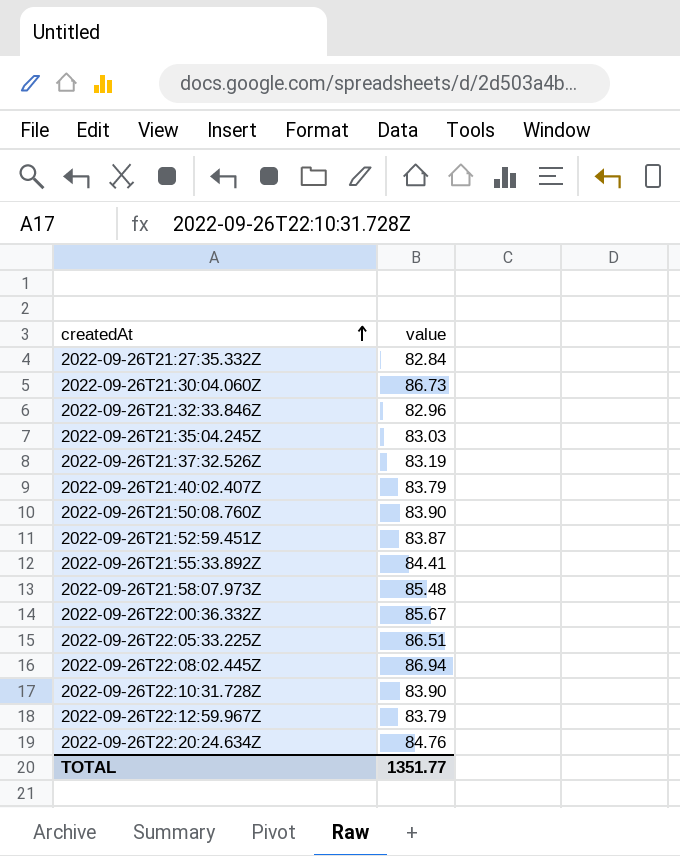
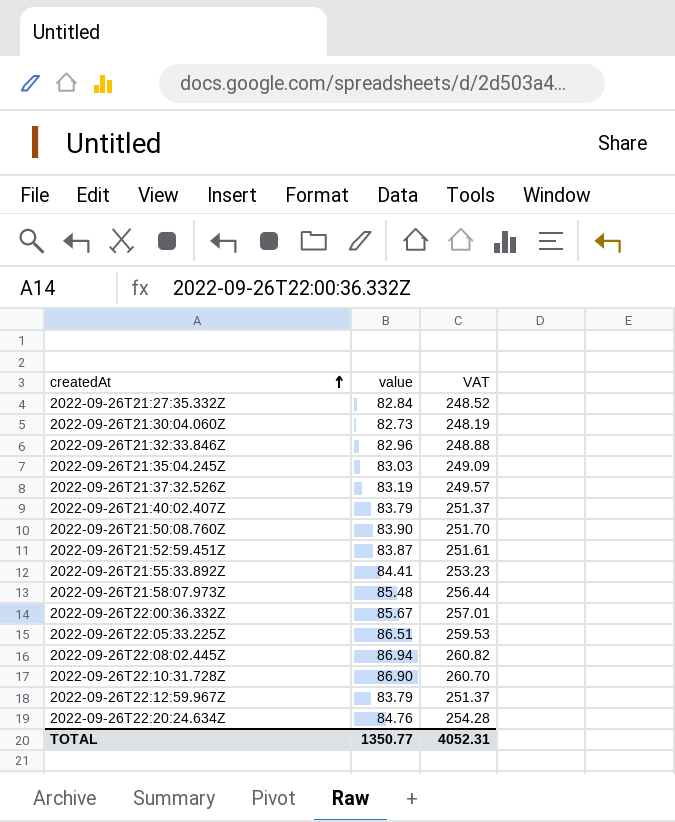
column VAT | formula: none -> [value] * 3
2022-09-26T21:30:04.060Z | value: 86.73 -> 82.73
2022-09-26T22:10:31.728Z | value: 83.90 -> 86.90
TOTAL | value: 1351.77 -> 1350.77

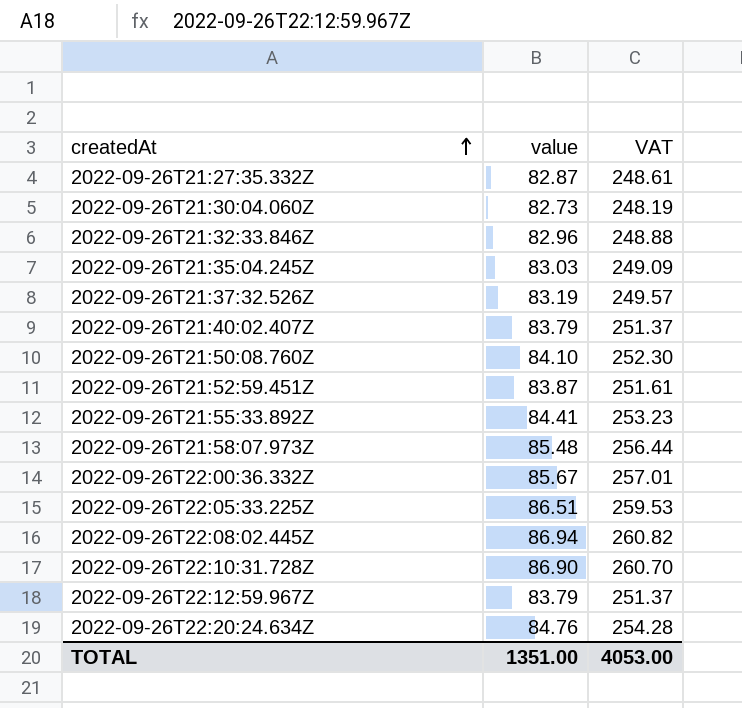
2022-09-26T21:27:35.332Z | value: 82.84 -> 82.87
2022-09-26T21:27:35.332Z | VAT: 248.52 -> 248.61
2022-09-26T21:50:08.760Z | value: 83.90 -> 84.10
2022-09-26T21:50:08.760Z | VAT: 251.70 -> 252.30
TOTAL | value: 1350.77 -> 1351.00
TOTAL | VAT: 4052.31 -> 4053.00

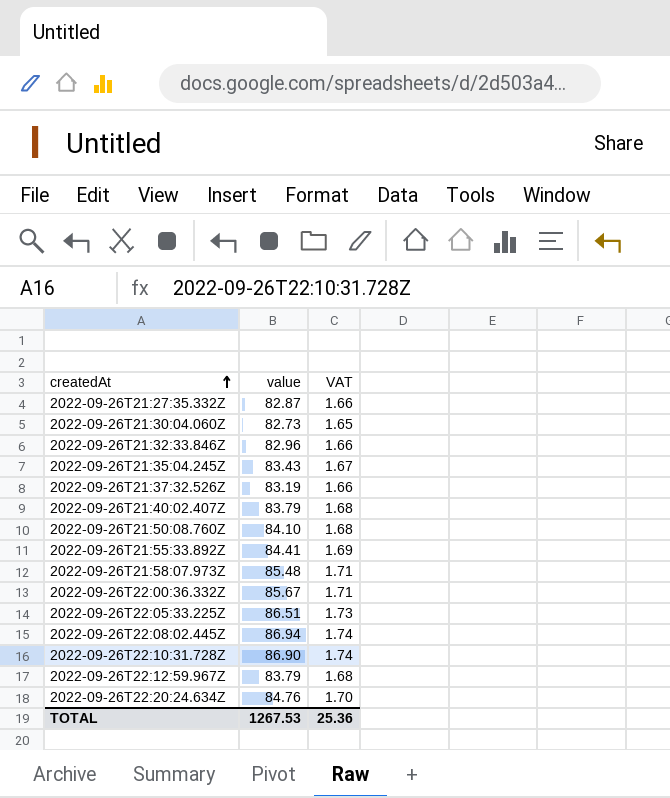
column VAT | formula: [value] * 3 -> [value] * 0.02
row 2022-09-26T21:52:59.451Z: 83.87 | 251.61 -> none
2022-09-26T21:35:04.245Z | value: 83.03 -> 83.43
TOTAL | value: 1351.00 -> 1267.53
TOTAL | VAT: 4053.00 -> 25.36

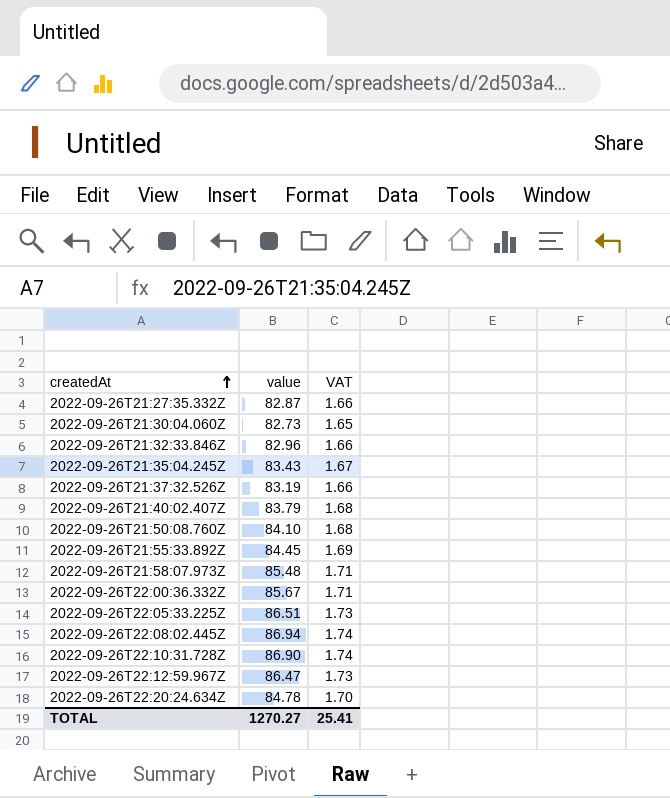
2022-09-26T21:55:33.892Z | value: 84.41 -> 84.45
2022-09-26T22:12:59.967Z | value: 83.79 -> 86.47
2022-09-26T22:12:59.967Z | VAT: 1.68 -> 1.73
2022-09-26T22:20:24.634Z | value: 84.76 -> 84.78
TOTAL | value: 1267.53 -> 1270.27
TOTAL | VAT: 25.36 -> 25.41

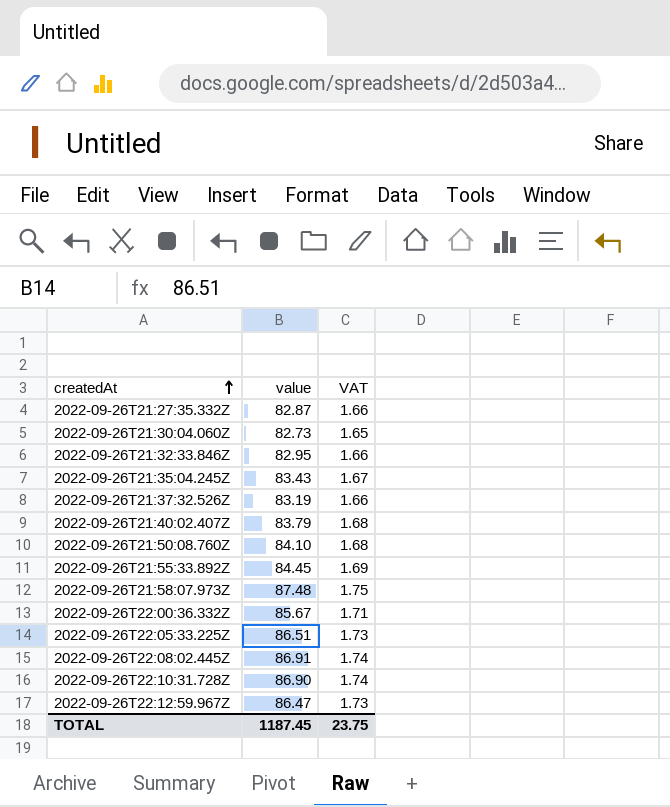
row 2022-09-26T22:20:24.634Z: 84.78 | 1.70 -> none
2022-09-26T21:32:33.846Z | value: 82.96 -> 82.95
2022-09-26T21:58:07.973Z | value: 85.48 -> 87.48
2022-09-26T21:58:07.973Z | VAT: 1.71 -> 1.75
2022-09-26T22:08:02.445Z | value: 86.94 -> 86.91
TOTAL | value: 1270.27 -> 1187.45
TOTAL | VAT: 25.41 -> 23.75

